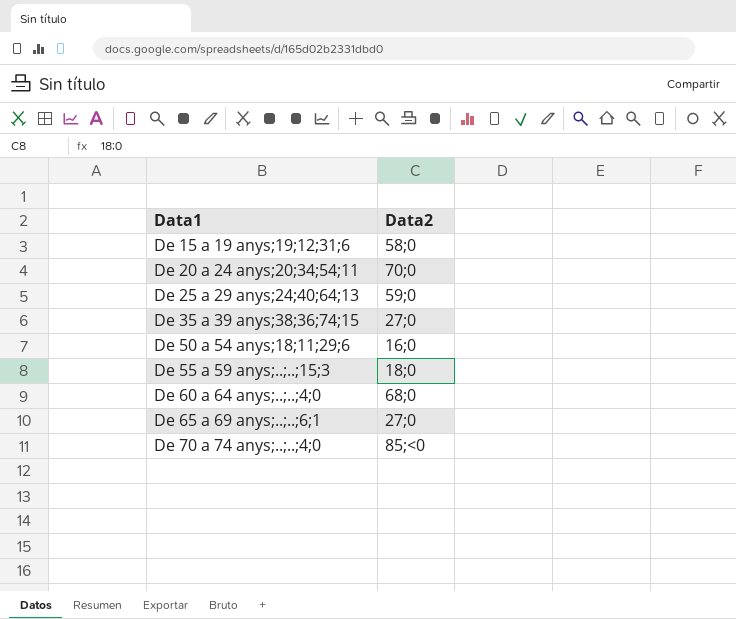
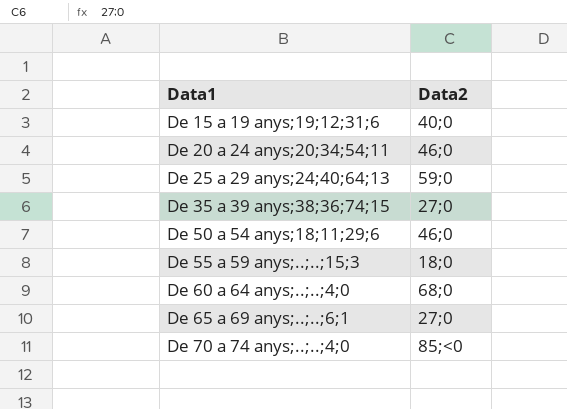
De 15 a 19 anys;19;12;31;6 | Data2: 58;0 -> 40;0
De 20 a 24 anys;20;34;54;11 | Data2: 70;0 -> 46;0
De 50 a 54 anys;18;11;29;6 | Data2: 16;0 -> 46;0

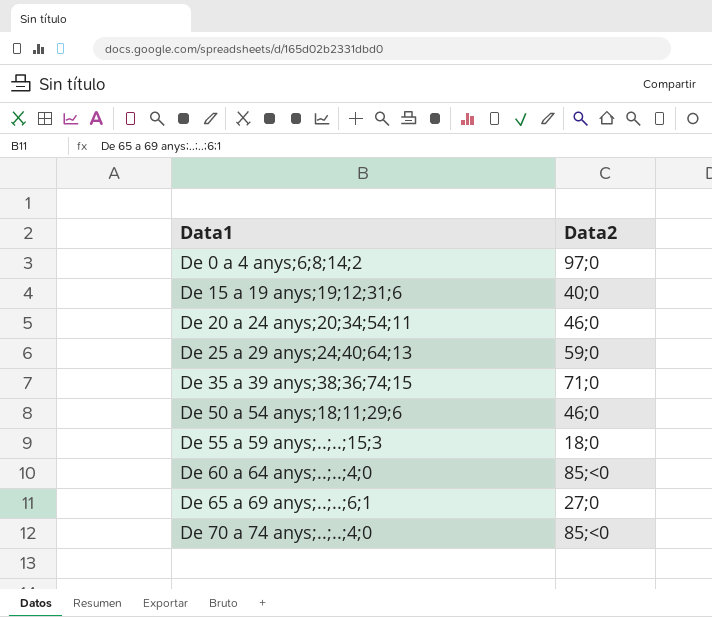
row De 0 a 4 anys;6;8;14;2: none -> 97;0
De 35 a 39 anys;38;36;74;15 | Data2: 27;0 -> 71;0
De 60 a 64 anys;..;..;4;0 | Data2: 68;0 -> 85;<0

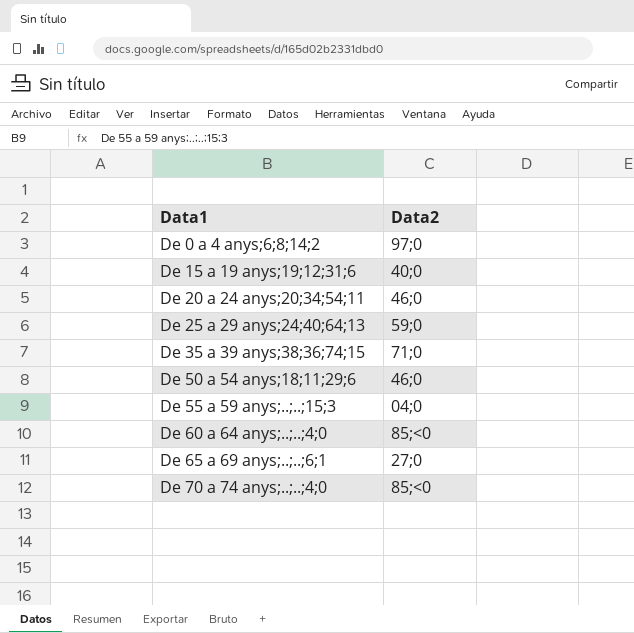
De 55 a 59 anys;..;..;15;3 | Data2: 18;0 -> 04;0

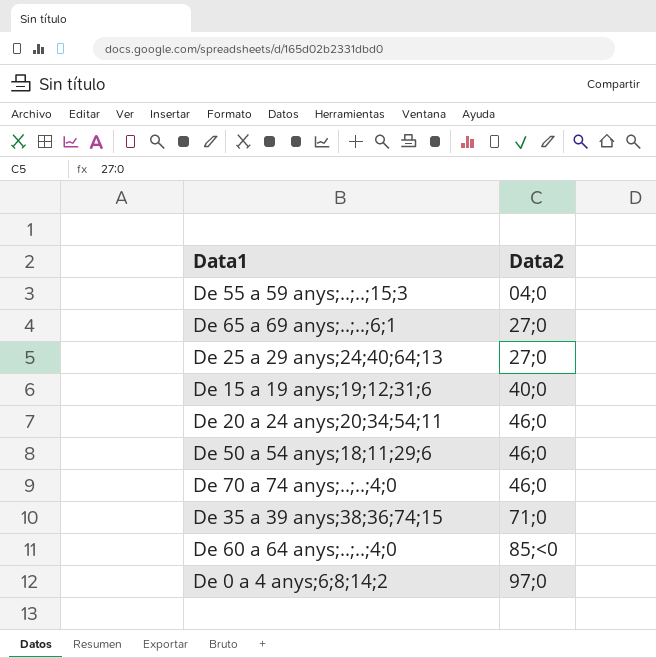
row order: Data1 ascending -> Data2 ascending
De 25 a 29 anys;24;40;64;13 | Data2: 59;0 -> 27;0
De 70 a 74 anys;..;..;4;0 | Data2: 85;<0 -> 46;0

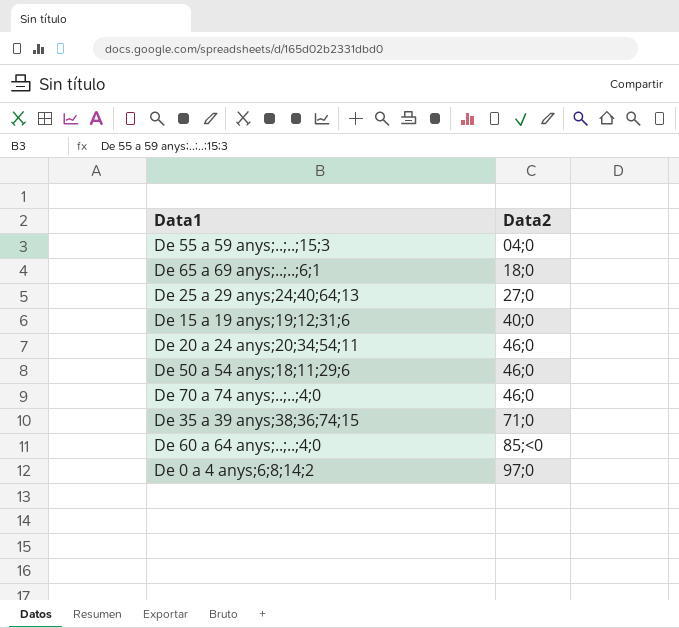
De 65 a 69 anys;..;..;6;1 | Data2: 27;0 -> 18;0

